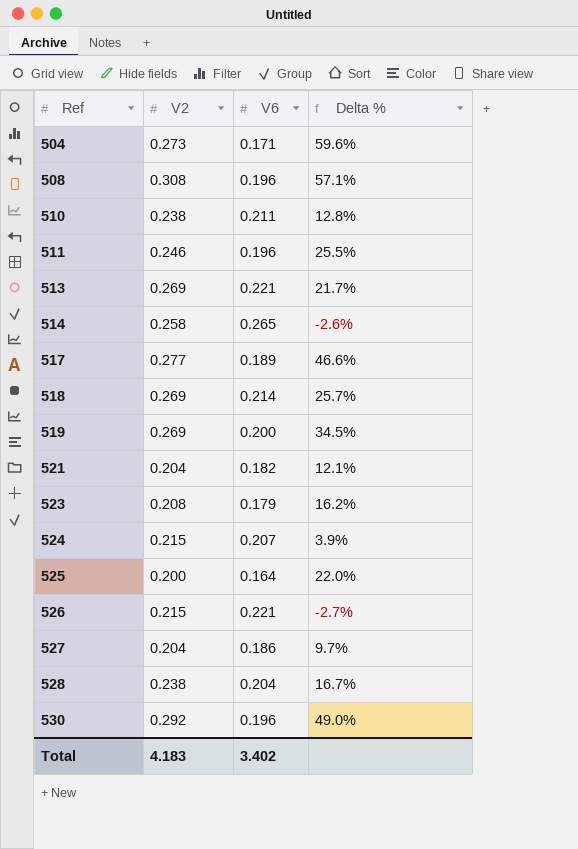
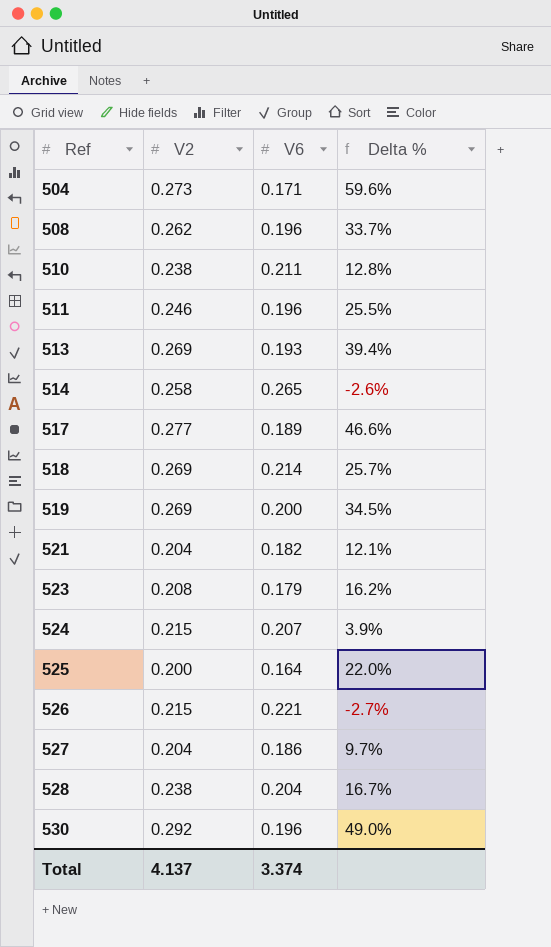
508 | V2: 0.308 -> 0.262
508 | Delta %: 57.1% -> 33.7%
513 | V6: 0.221 -> 0.193
513 | Delta %: 21.7% -> 39.4%
Total | V2: 4.183 -> 4.137
Total | V6: 3.402 -> 3.374

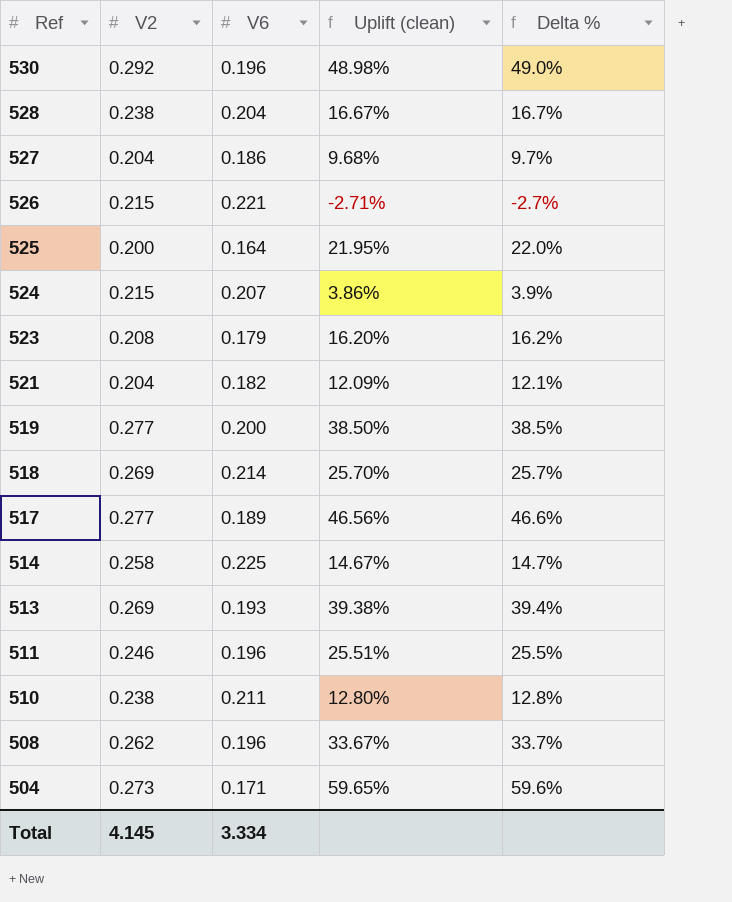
row order: Ref ascending -> Ref descending
column Uplift (clean) | formula: none -> ([V2] - [V6]) / [V6]
519 | V2: 0.269 -> 0.277
519 | Delta %: 34.5% -> 38.5%
514 | V6: 0.265 -> 0.225
514 | Delta %: -2.6% -> 14.7%
Total | V2: 4.137 -> 4.145
Total | V6: 3.374 -> 3.334

